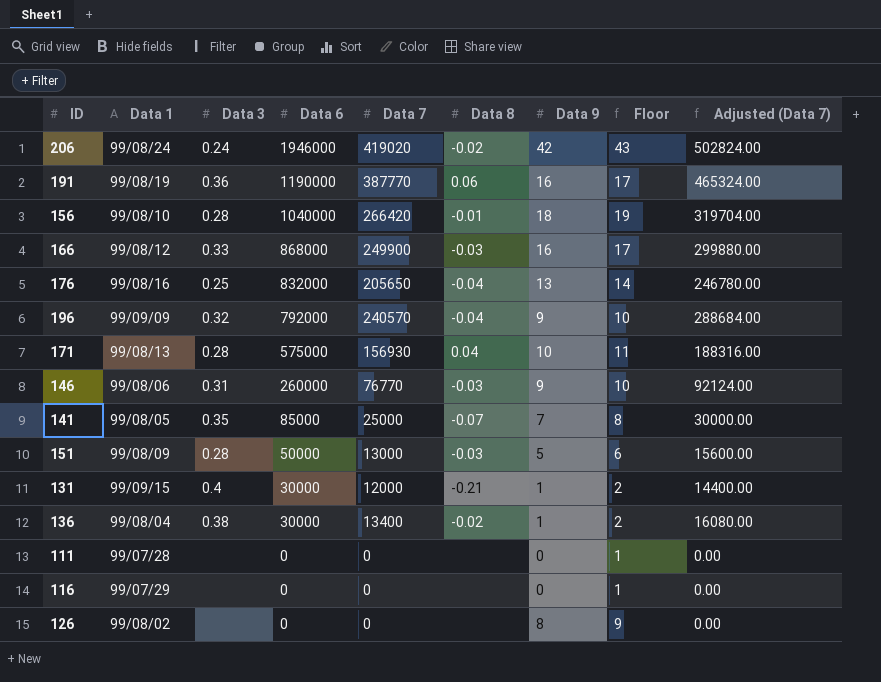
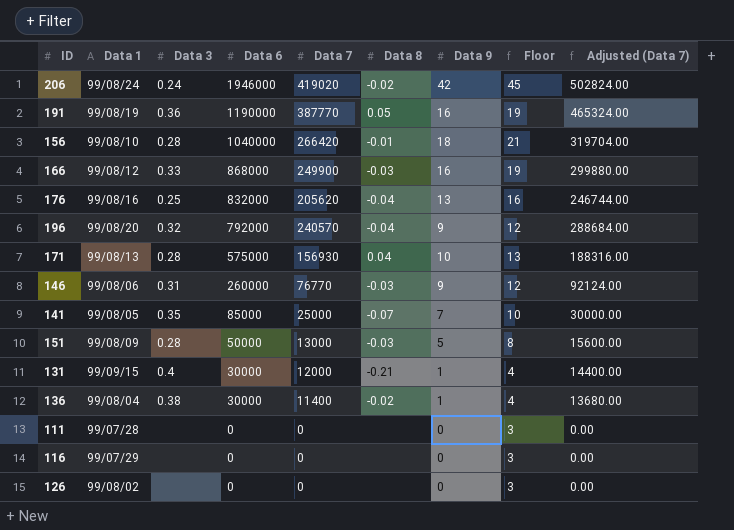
column Floor | formula: [Data 9] + 1 -> [Data 9] + 3
191 | Data 8: 0.06 -> 0.05
176 | Data 7: 205650 -> 205620
176 | Adjusted (Data 7): 246780.00 -> 246744.00
196 | Data 1: 99/09/09 -> 99/08/20
136 | Data 7: 13400 -> 11400
136 | Adjusted (Data 7): 16080.00 -> 13680.00
126 | Data 9: 8 -> 0

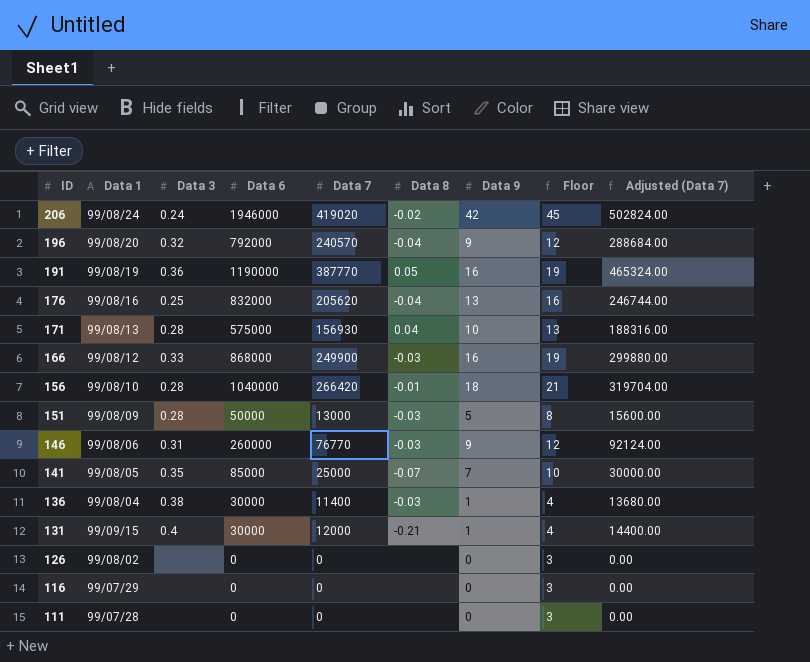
row order: Data 6 descending -> ID descending
136 | Data 8: -0.02 -> -0.03

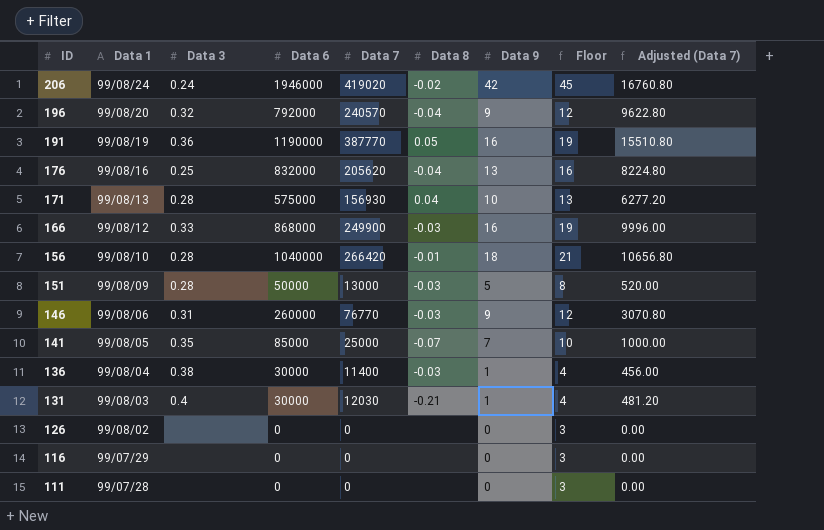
column Adjusted (Data 7) | formula: [Data 7] * 1.2 -> [Data 7] * 0.04
131 | Data 1: 99/09/15 -> 99/08/03
131 | Data 7: 12000 -> 12030

